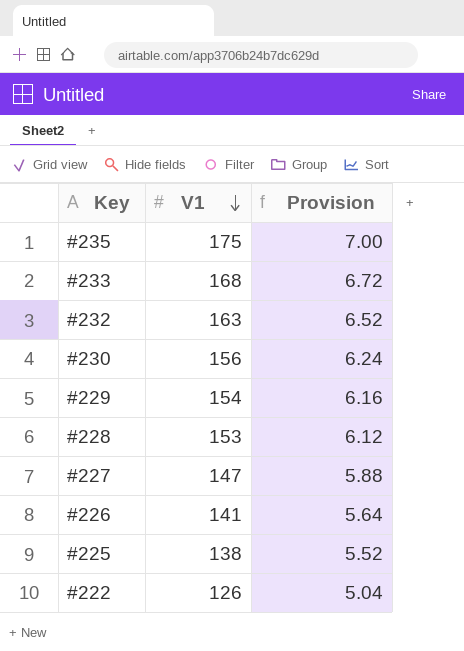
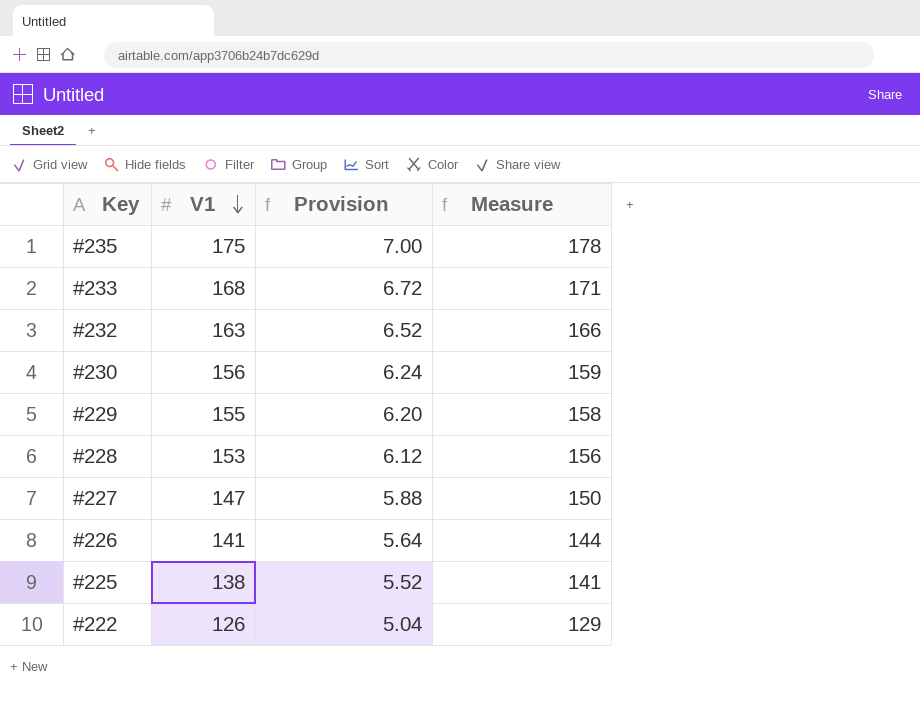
column Measure | formula: none -> [V1] + 3
#229 | V1: 154 -> 155
#229 | Provision: 6.16 -> 6.20

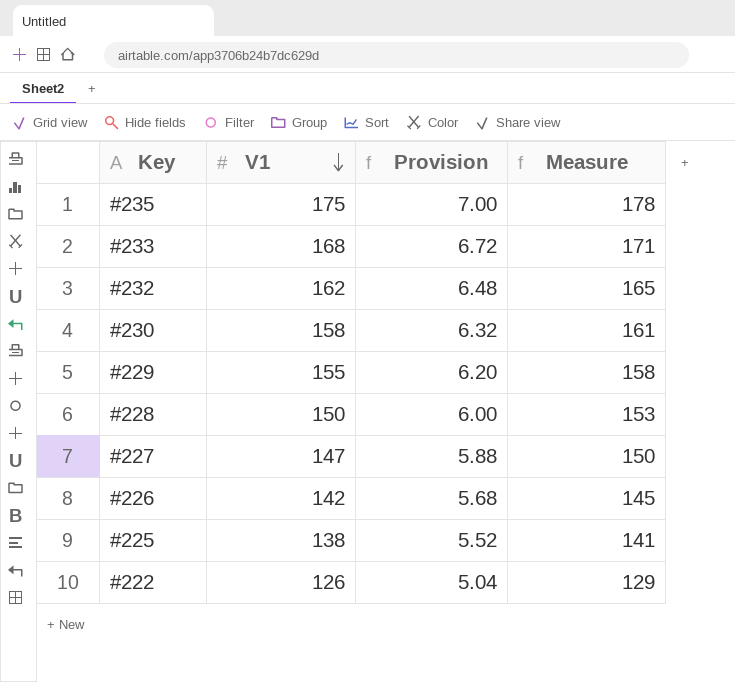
#232 | V1: 163 -> 162
#232 | Provision: 6.52 -> 6.48
#232 | Measure: 166 -> 165
#230 | V1: 156 -> 158
#230 | Provision: 6.24 -> 6.32
#230 | Measure: 159 -> 161
#228 | V1: 153 -> 150
#228 | Provision: 6.12 -> 6.00
#228 | Measure: 156 -> 153
#226 | V1: 141 -> 142
#226 | Provision: 5.64 -> 5.68
#226 | Measure: 144 -> 145

